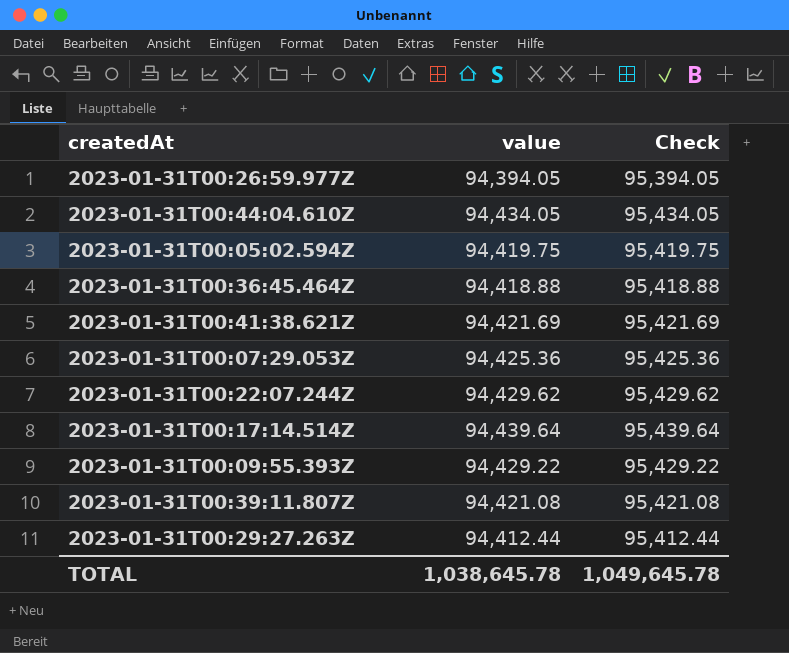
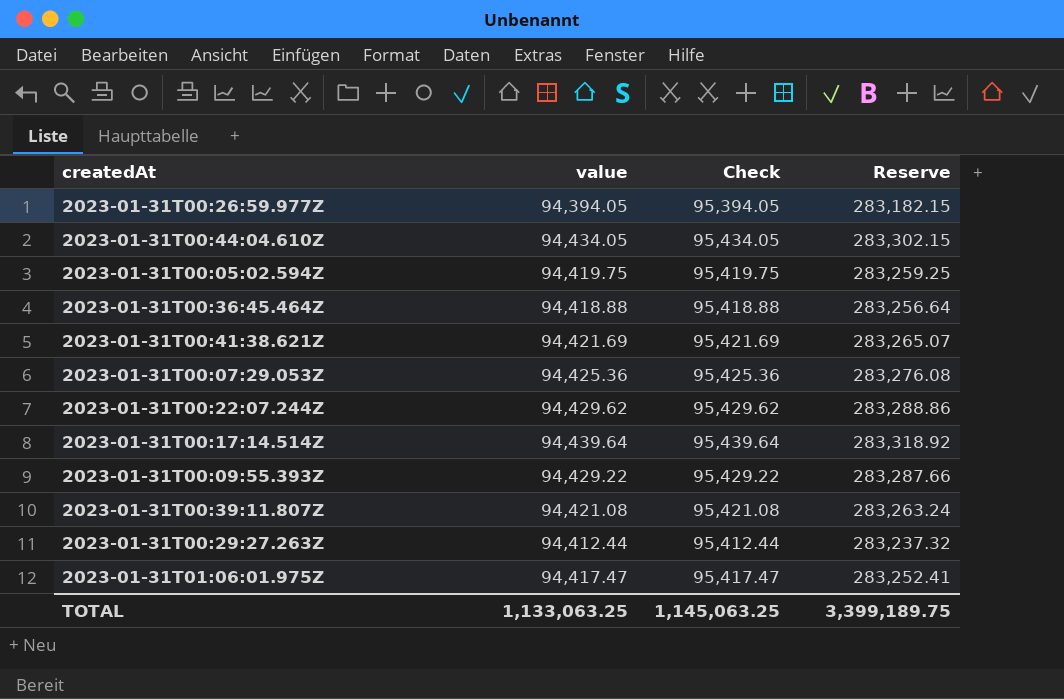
column Reserve | formula: none -> [value] * 3
row 2023-01-31T01:06:01.975Z: none -> 94,417.47 | 95,417.47 | 283,252.41
TOTAL | value: 1,038,645.78 -> 1,133,063.25
TOTAL | Check: 1,049,645.78 -> 1,145,063.25

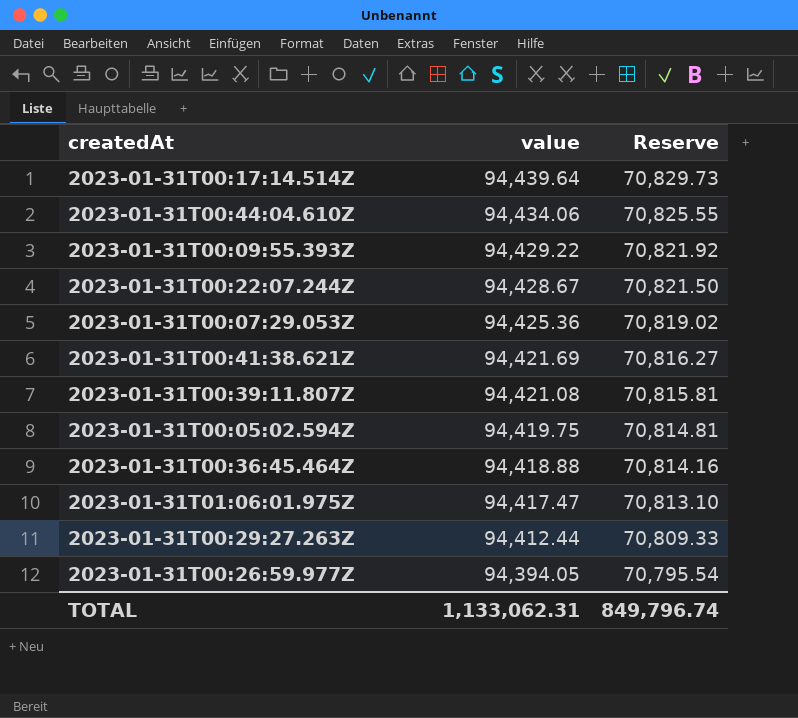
row order: none -> value descending
column Check | formula: [value] + 1000 -> none
column Reserve | formula: [value] * 3 -> [value] * 0.75
2023-01-31T00:44:04.610Z | value: 94,434.05 -> 94,434.06
2023-01-31T00:22:07.244Z | value: 94,429.62 -> 94,428.67
TOTAL | value: 1,133,063.25 -> 1,133,062.31
TOTAL | Reserve: 3,399,189.75 -> 849,796.74

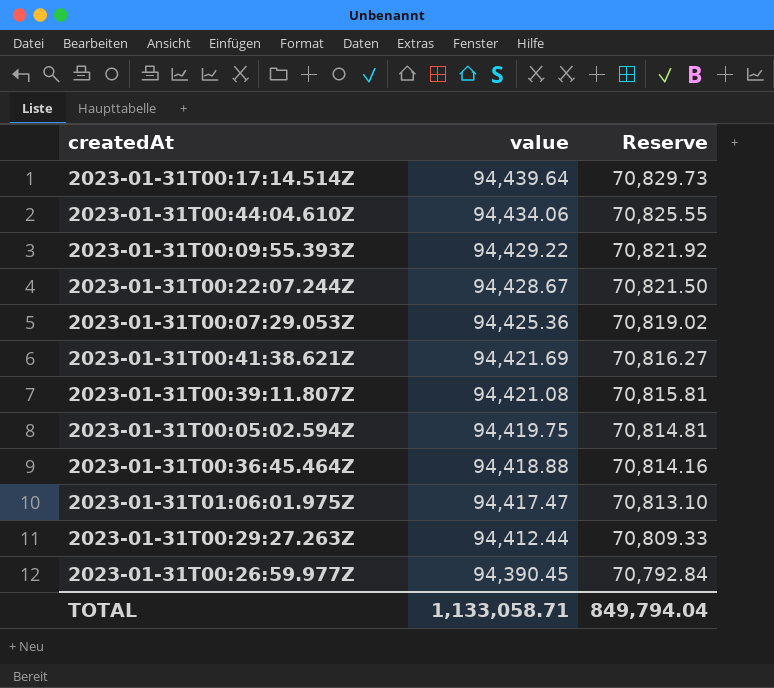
2023-01-31T00:26:59.977Z | value: 94,394.05 -> 94,390.45
2023-01-31T00:26:59.977Z | Reserve: 70,795.54 -> 70,792.84
TOTAL | value: 1,133,062.31 -> 1,133,058.71
TOTAL | Reserve: 849,796.74 -> 849,794.04

